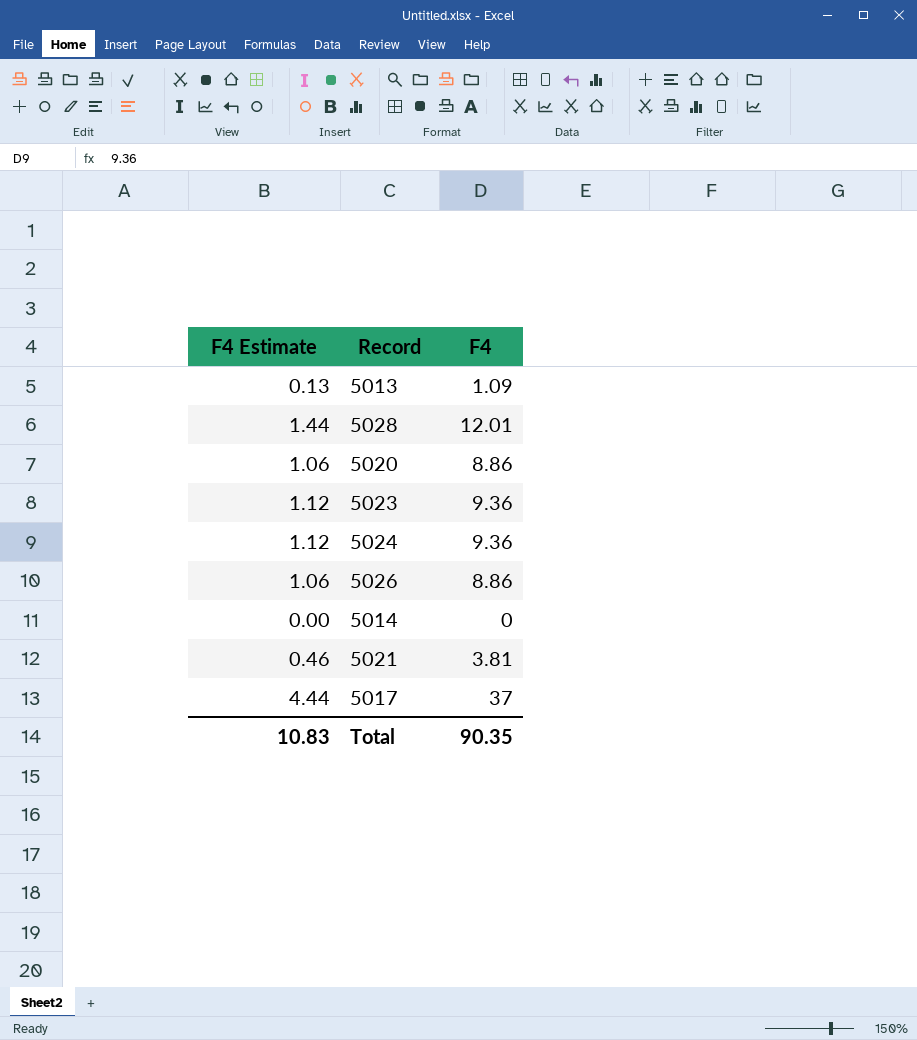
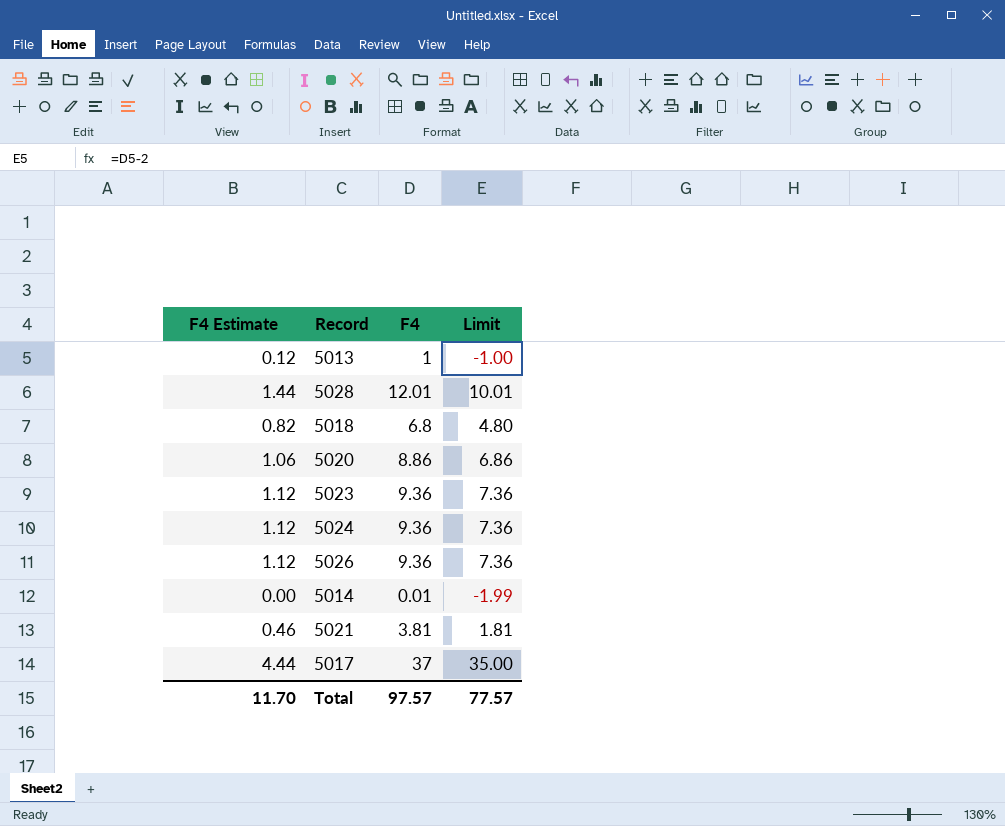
column Limit | formula: none -> [F4] - 2
5013 | F4 Estimate: 0.13 -> 0.12
5013 | F4: 1.09 -> 1
row 5018: none -> 0.82 | 6.8 | 4.80
5026 | F4 Estimate: 1.06 -> 1.12
5026 | F4: 8.86 -> 9.36
5014 | F4: 0 -> 0.01
Total | F4 Estimate: 10.83 -> 11.70
Total | F4: 90.35 -> 97.57

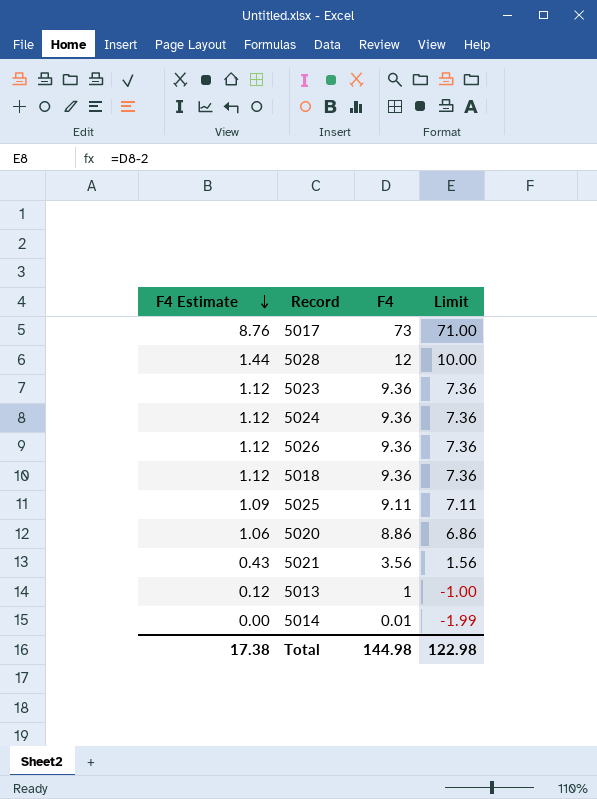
row order: none -> F4 Estimate descending
5017 | F4 Estimate: 4.44 -> 8.76
5017 | F4: 37 -> 73
5017 | Limit: 35.00 -> 71.00
5028 | F4: 12.01 -> 12
5028 | Limit: 10.01 -> 10.00
5018 | F4 Estimate: 0.82 -> 1.12
5018 | F4: 6.8 -> 9.36
5018 | Limit: 4.80 -> 7.36
row 5025: none -> 1.09 | 9.11 | 7.11
5021 | F4 Estimate: 0.46 -> 0.43
5021 | F4: 3.81 -> 3.56
5021 | Limit: 1.81 -> 1.56
Total | F4 Estimate: 11.70 -> 17.38
Total | F4: 97.57 -> 144.98
Total | Limit: 77.57 -> 122.98

